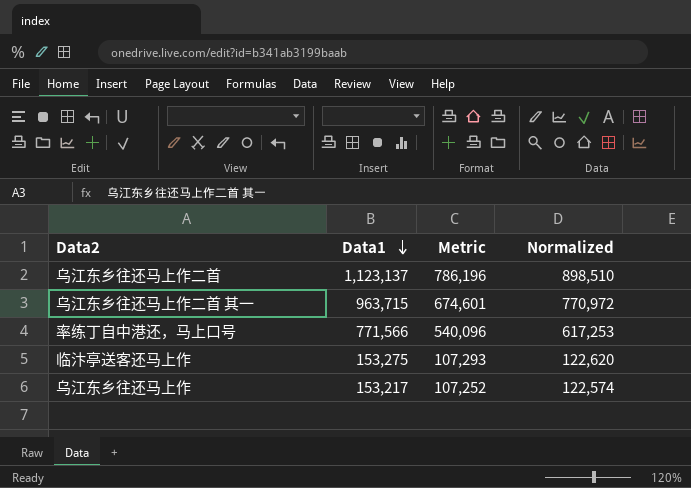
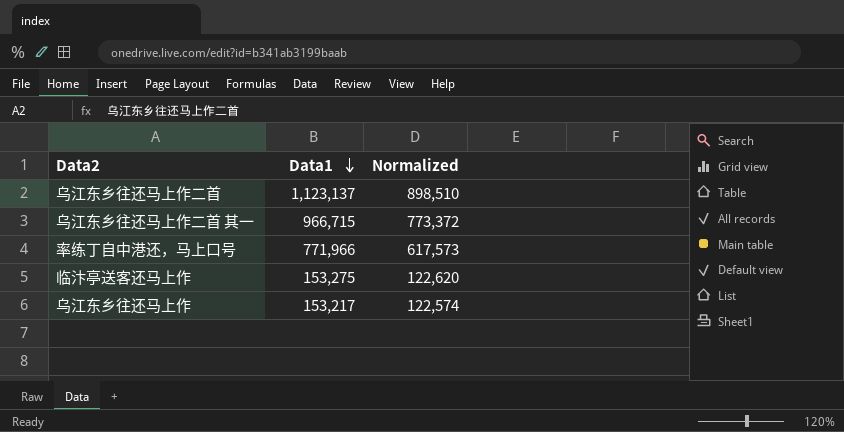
column Metric | formula: [Data1] * 0.7 -> none
乌江东乡往还马上作二首 其一 | Data1: 963,715 -> 966,715
乌江东乡往还马上作二首 其一 | Normalized: 770,972 -> 773,372
率练丁自中港还，马上口号 | Data1: 771,566 -> 771,966
率练丁自中港还，马上口号 | Normalized: 617,253 -> 617,573

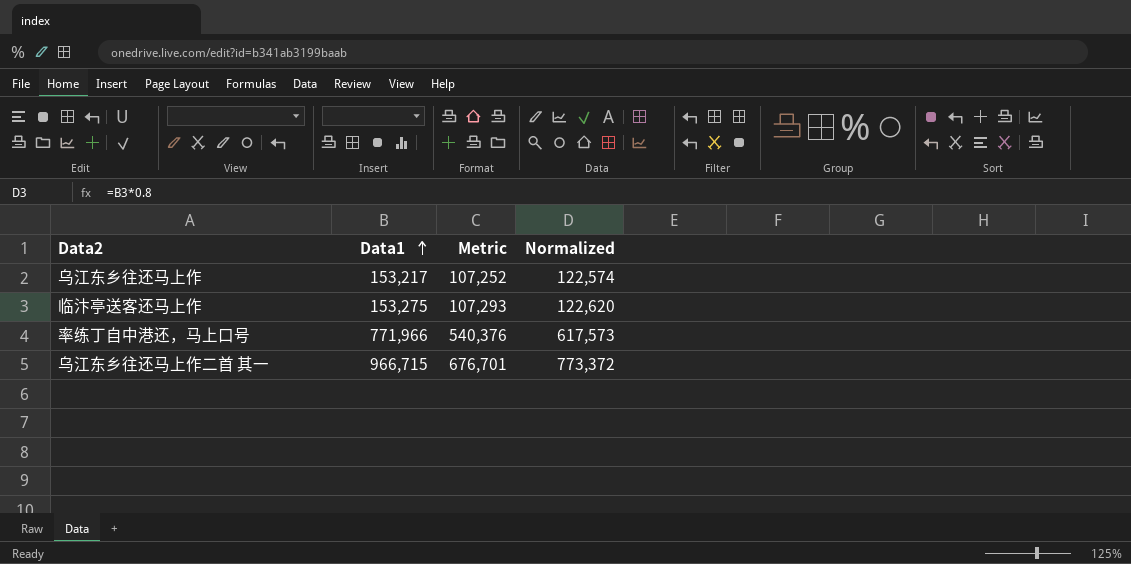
row order: Data1 descending -> Data1 ascending
column Metric | formula: none -> [Data1] * 0.7
row 乌江东乡往还马上作二首: 1,123,137 | 898,510 -> none

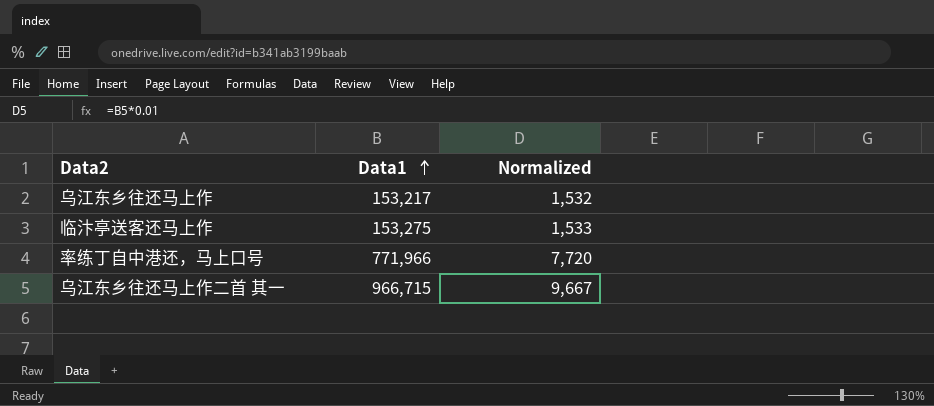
column Metric | formula: [Data1] * 0.7 -> none
column Normalized | formula: [Data1] * 0.8 -> [Data1] * 0.01

